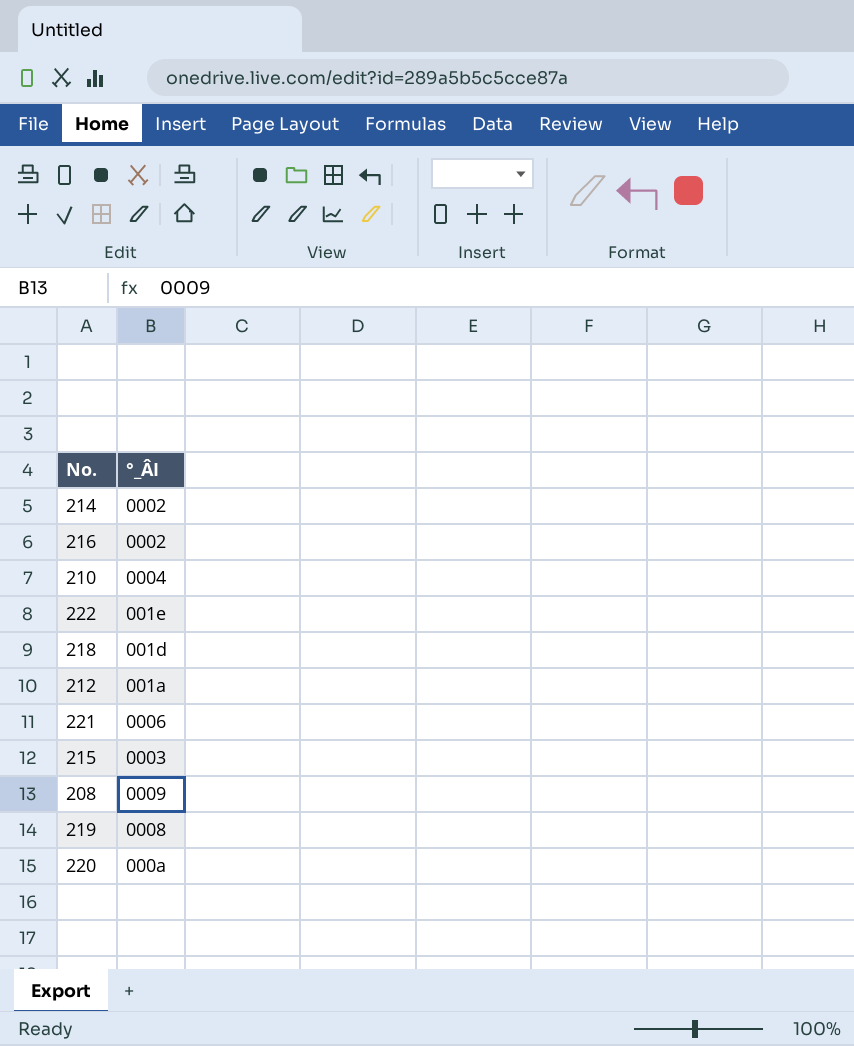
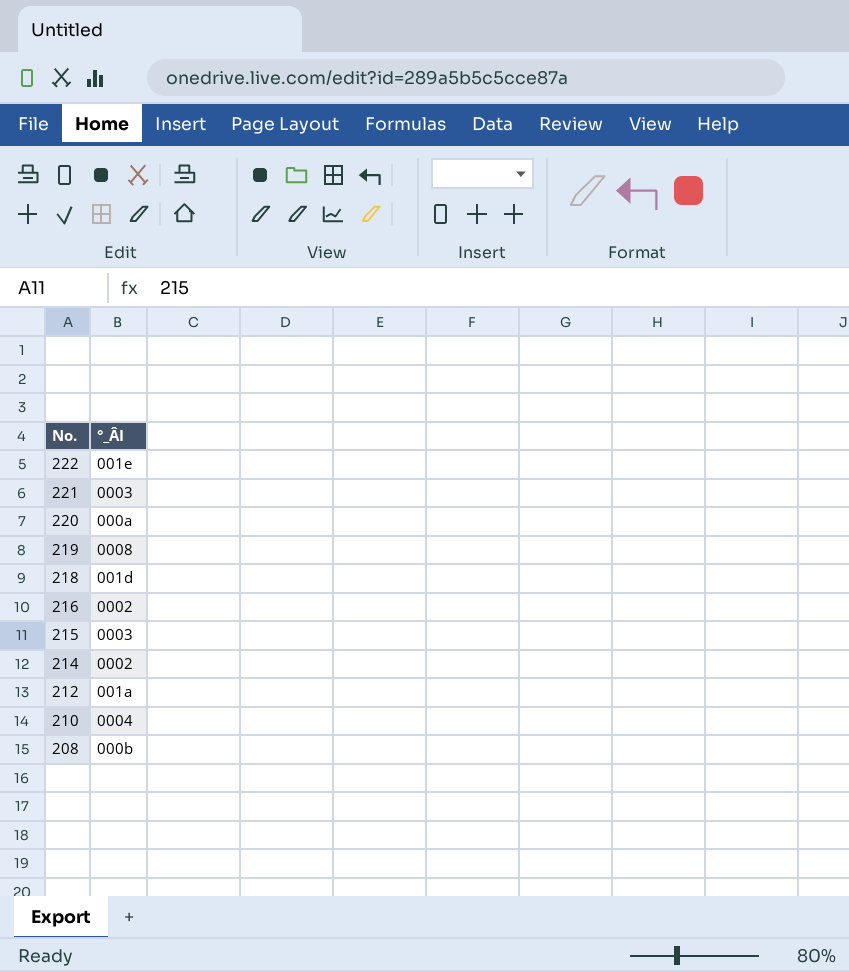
row order: none -> No. descending
221 | °_ÂI: 0006 -> 0003
208 | °_ÂI: 0009 -> 000b

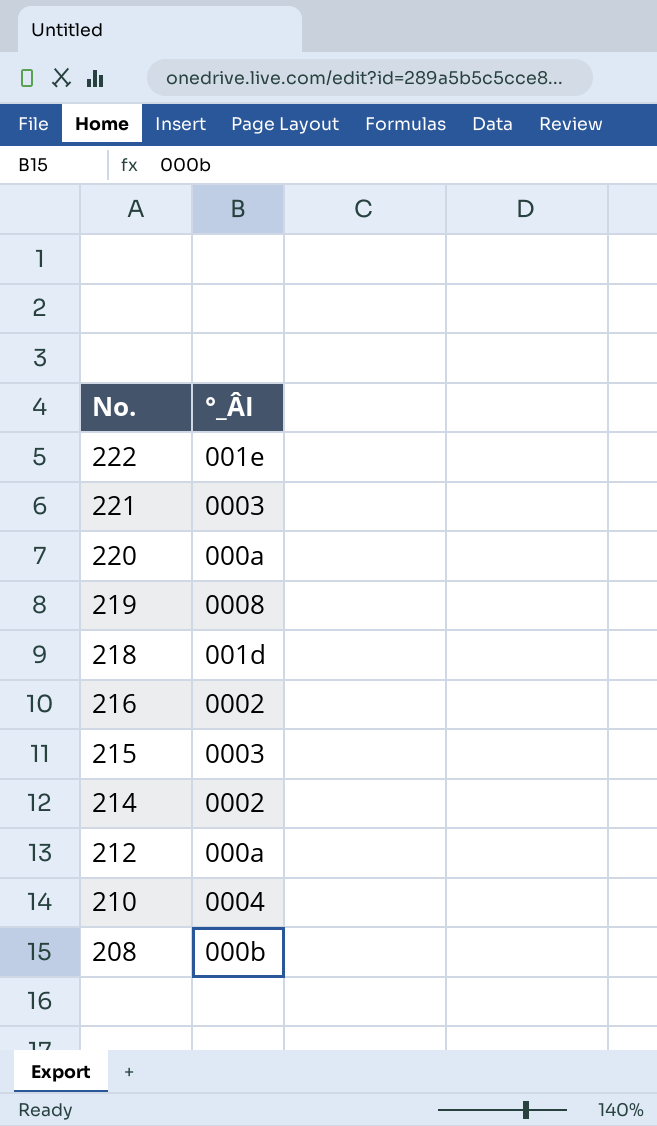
212 | °_ÂI: 001a -> 000a

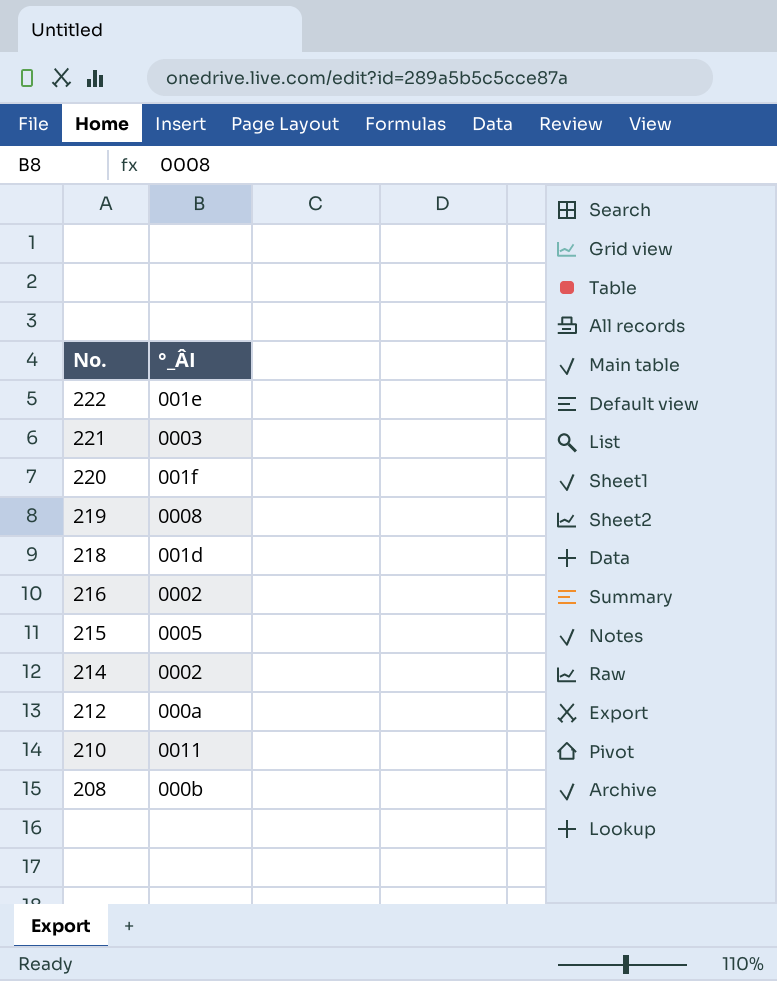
220 | °_ÂI: 000a -> 001f
215 | °_ÂI: 0003 -> 0005
210 | °_ÂI: 0004 -> 0011

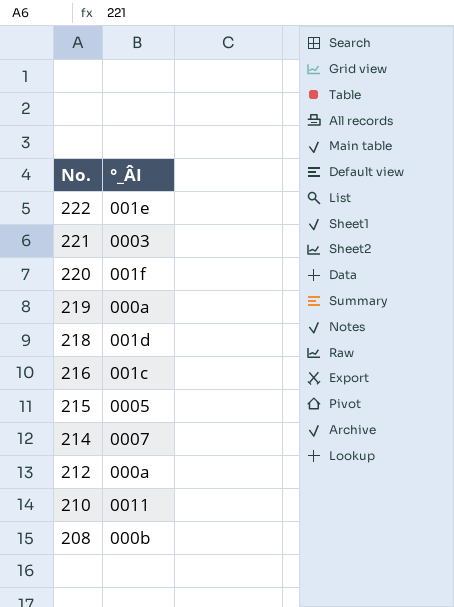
219 | °_ÂI: 0008 -> 000a
216 | °_ÂI: 0002 -> 001c
214 | °_ÂI: 0002 -> 0007

